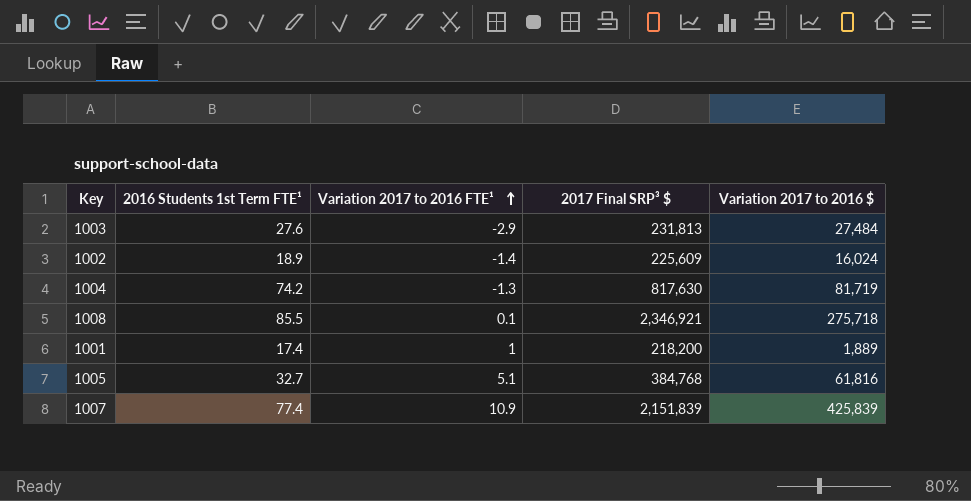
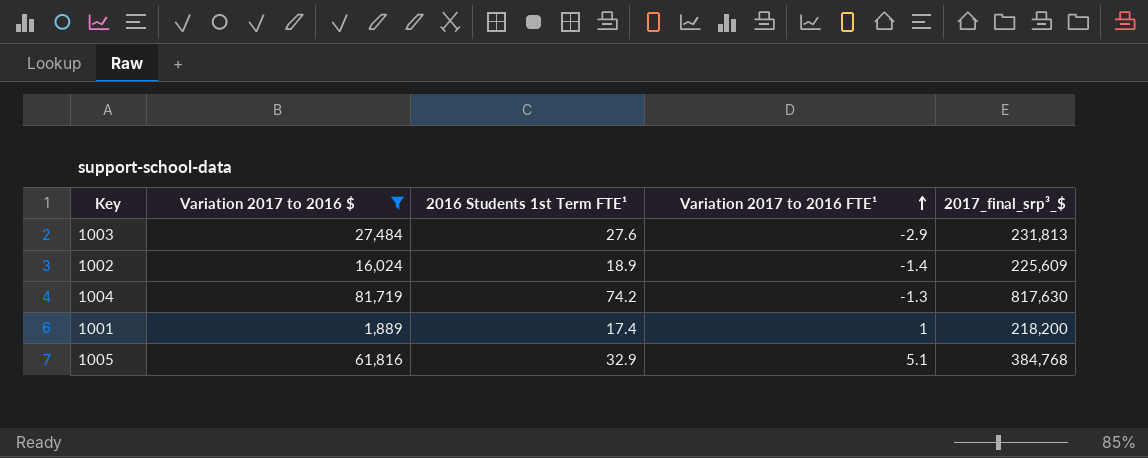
filter: none -> Variation 2017 to 2016 $ <= 81,719
column Variation 2017 to 2016 $ | position: 5 -> 2
column name: 2017 Final SRP³ $ -> 2017_final_srp³_$
1005 | 2016 Students 1st Term FTE¹: 32.7 -> 32.9

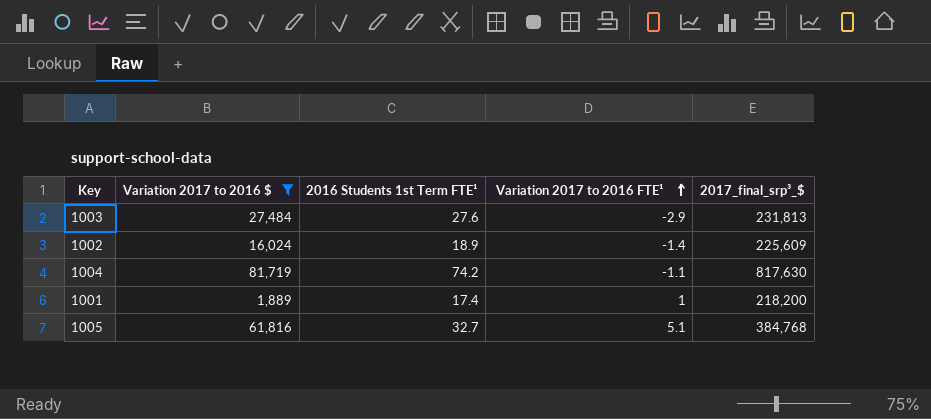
1004 | Variation 2017 to 2016 FTE¹: -1.3 -> -1.1
1005 | 2016 Students 1st Term FTE¹: 32.9 -> 32.7

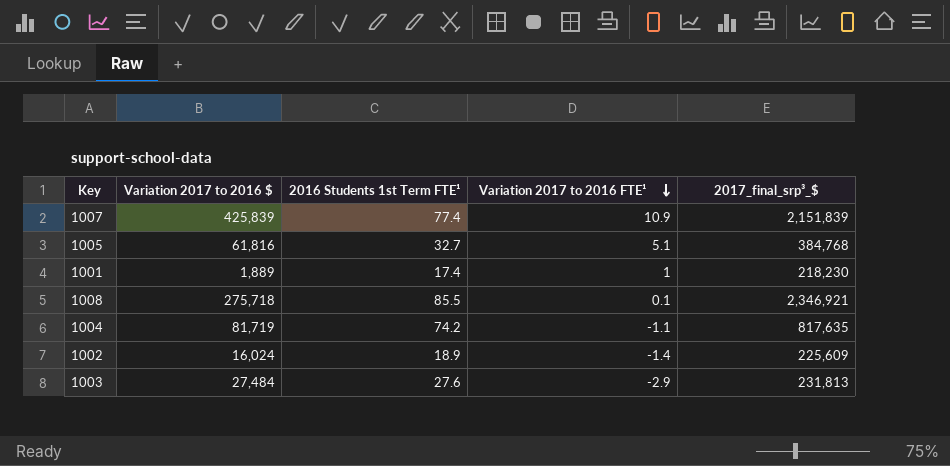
filter: Variation 2017 to 2016 $ <= 81,719 -> none
row order: Variation 2017 to 2016 FTE¹ ascending -> Variation 2017 to 2016 FTE¹ descending
1001 | 2017_final_srp³_$: 218,200 -> 218,230
1004 | 2017_final_srp³_$: 817,630 -> 817,635

